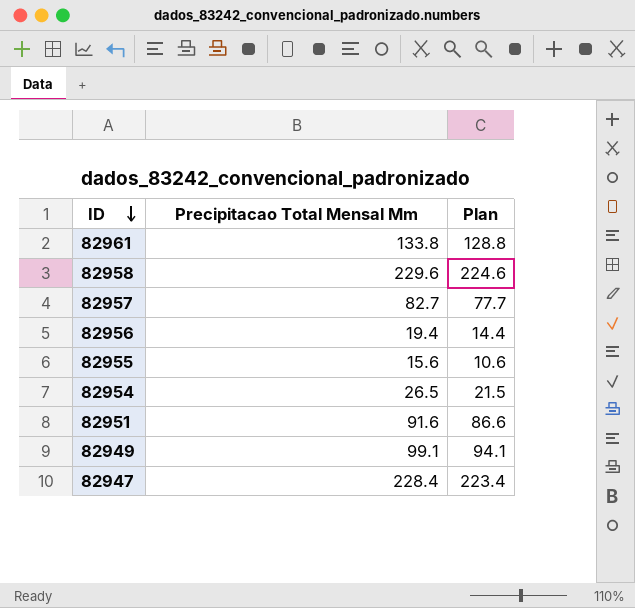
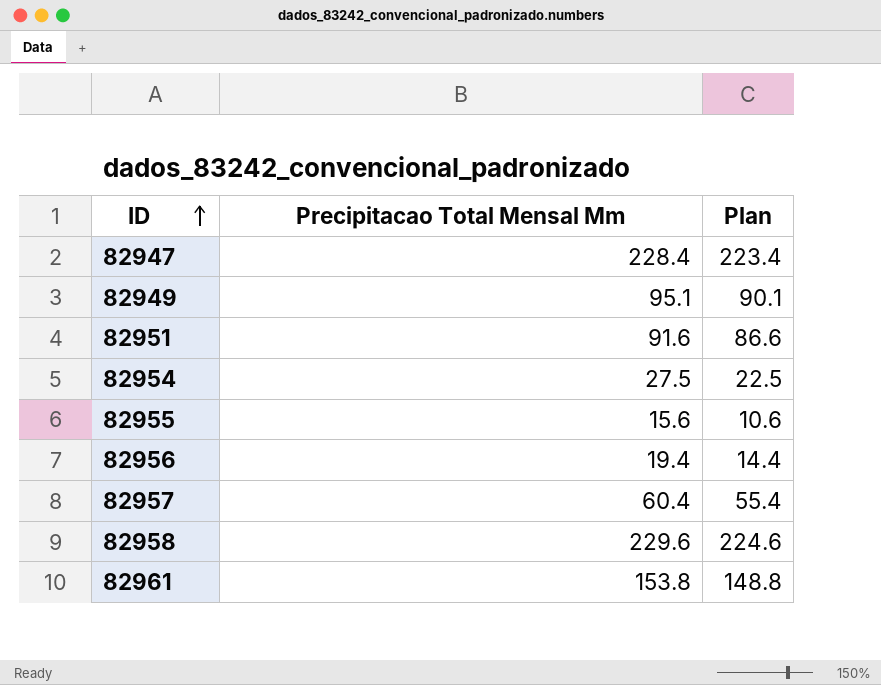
row order: ID descending -> ID ascending
82949 | Precipitacao Total Mensal Mm: 99.1 -> 95.1
82949 | Plan: 94.1 -> 90.1
82954 | Precipitacao Total Mensal Mm: 26.5 -> 27.5
82954 | Plan: 21.5 -> 22.5
82957 | Precipitacao Total Mensal Mm: 82.7 -> 60.4
82957 | Plan: 77.7 -> 55.4
82961 | Precipitacao Total Mensal Mm: 133.8 -> 153.8
82961 | Plan: 128.8 -> 148.8

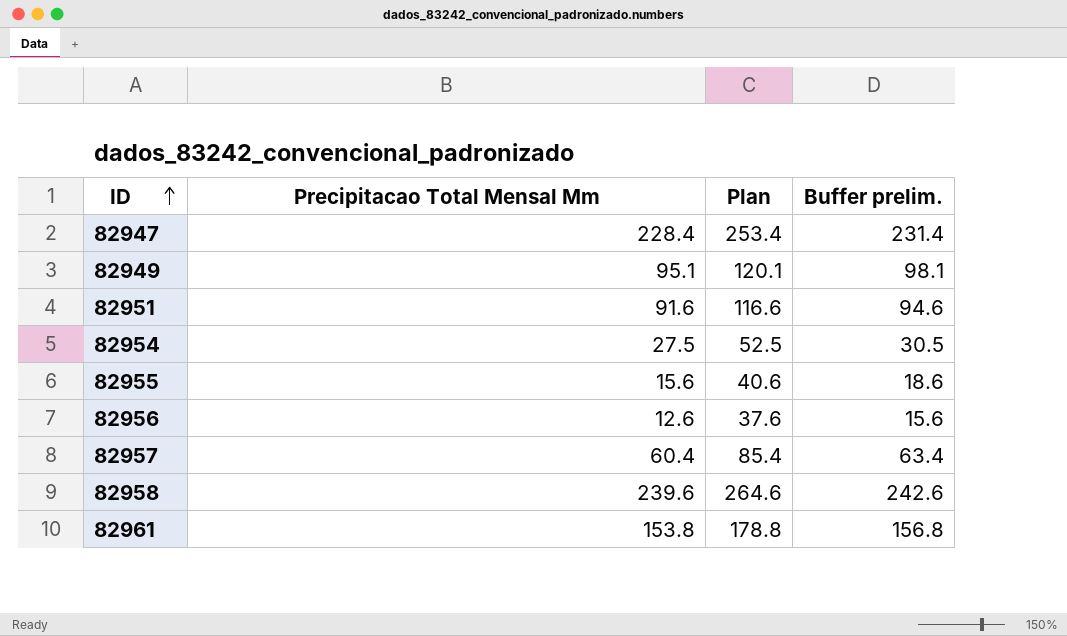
column Plan | formula: [Precipitacao Total Mensal Mm] - 5 -> [Precipitacao Total Mensal Mm] + 25
column Buffer prelim. | formula: none -> [Precipitacao Total Mensal Mm] + 3
82956 | Precipitacao Total Mensal Mm: 19.4 -> 12.6
82958 | Precipitacao Total Mensal Mm: 229.6 -> 239.6

